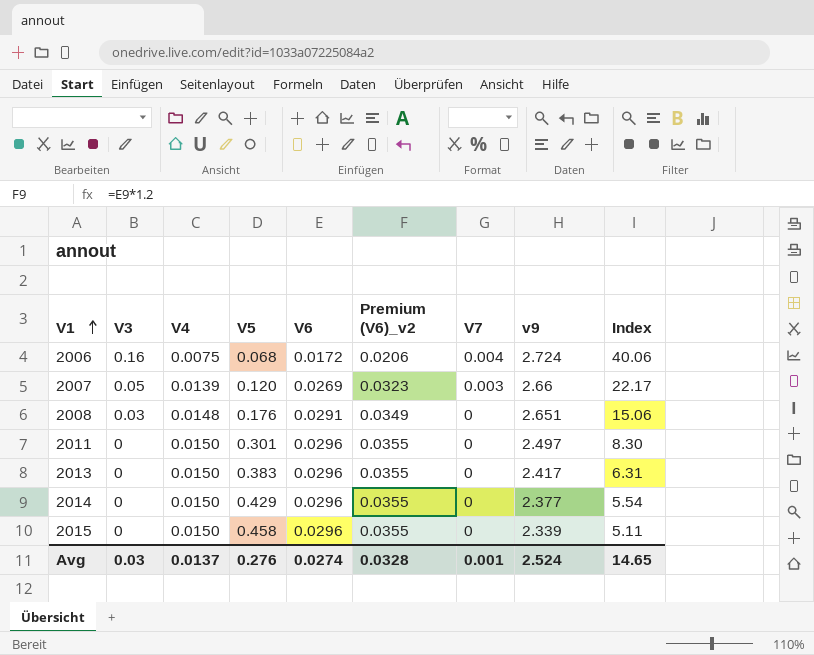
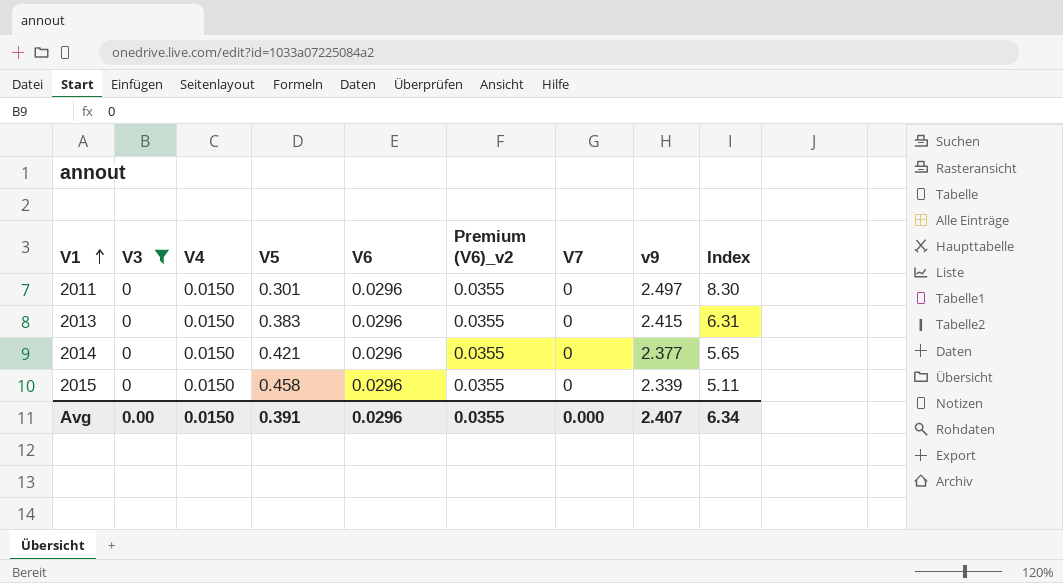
filter: none -> V3 = 0
2013 | v9: 2.417 -> 2.415
2014 | V5: 0.429 -> 0.421
2014 | Index: 5.54 -> 5.65
Avg | V3: 0.03 -> 0.00
Avg | V4: 0.0137 -> 0.0150
Avg | V5: 0.276 -> 0.391
Avg | V6: 0.0274 -> 0.0296
Avg | Premium (V6)_v2: 0.0328 -> 0.0355
Avg | V7: 0.001 -> 0.000
Avg | v9: 2.524 -> 2.407
Avg | Index: 14.65 -> 6.34

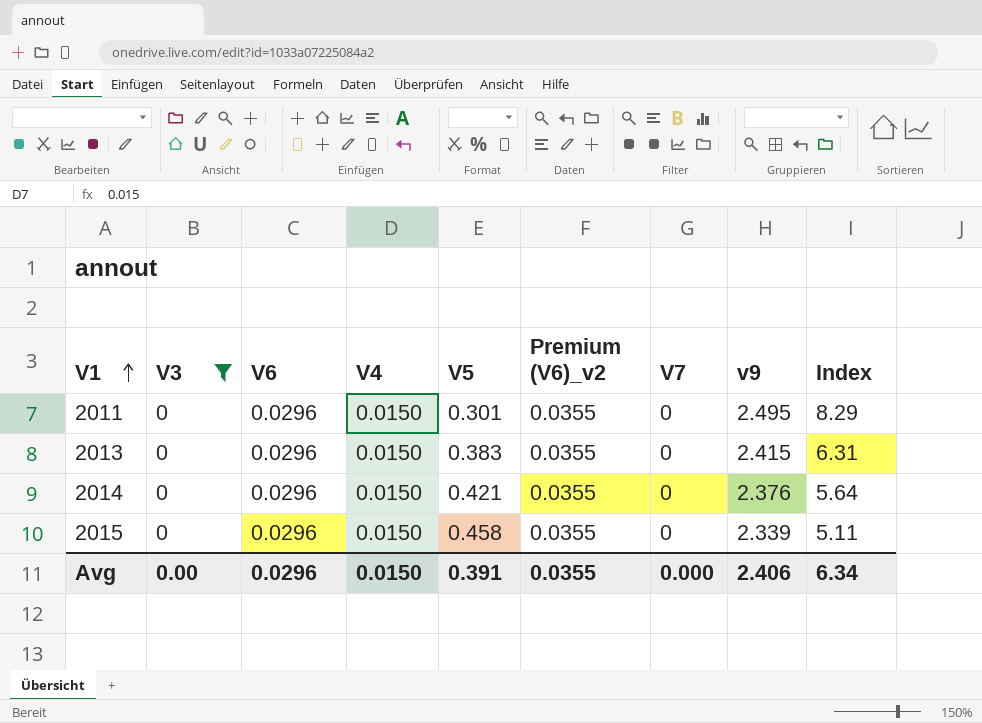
column V6 | position: 5 -> 3
2011 | v9: 2.497 -> 2.495
2011 | Index: 8.30 -> 8.29
2014 | v9: 2.377 -> 2.376
2014 | Index: 5.65 -> 5.64
Avg | v9: 2.407 -> 2.406

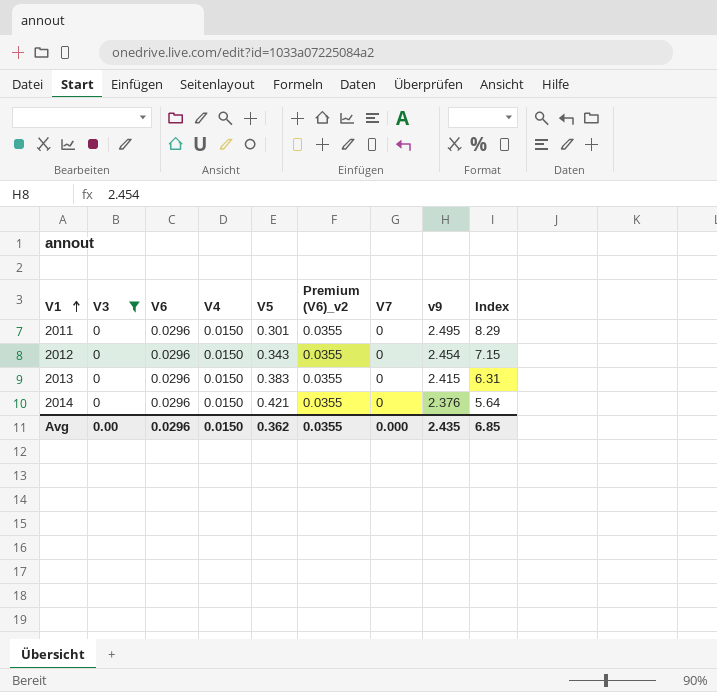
row 2015: 0 | 0.0296 | 0.0150 | 0.458 | 0.0355 | 0 | 2.339 | 5.11 -> none
row 2012: none -> 0 | 0.0296 | 0.0150 | 0.343 | 0.0355 | 0 | 2.454 | 7.15
Avg | V5: 0.391 -> 0.362
Avg | v9: 2.406 -> 2.435
Avg | Index: 6.34 -> 6.85

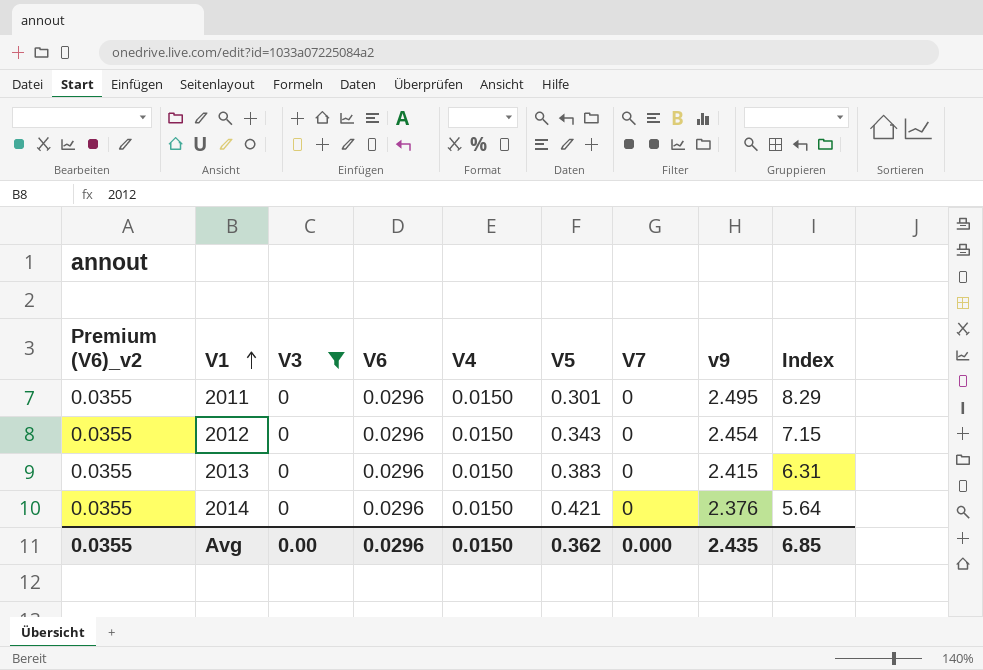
column Premium (V6)_v2 | position: 6 -> 1

